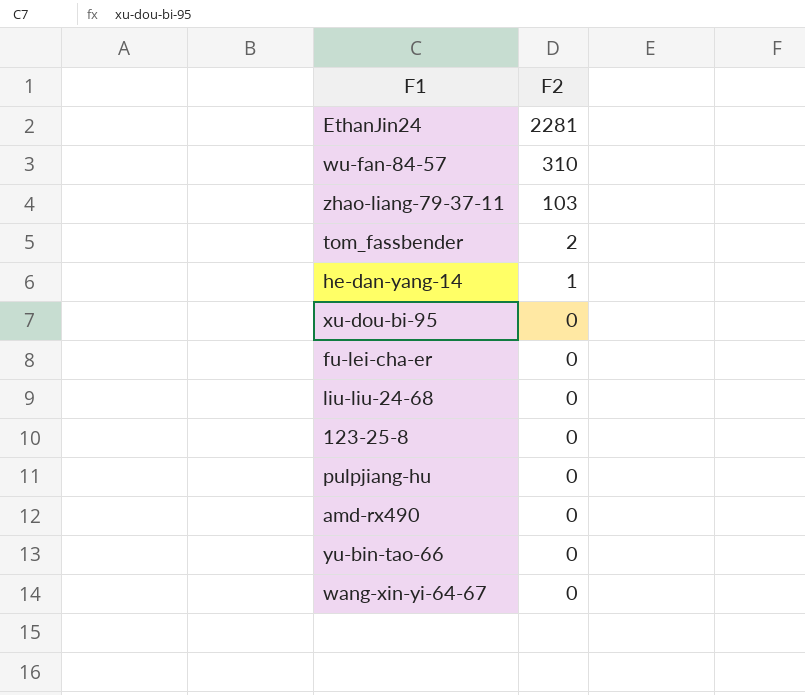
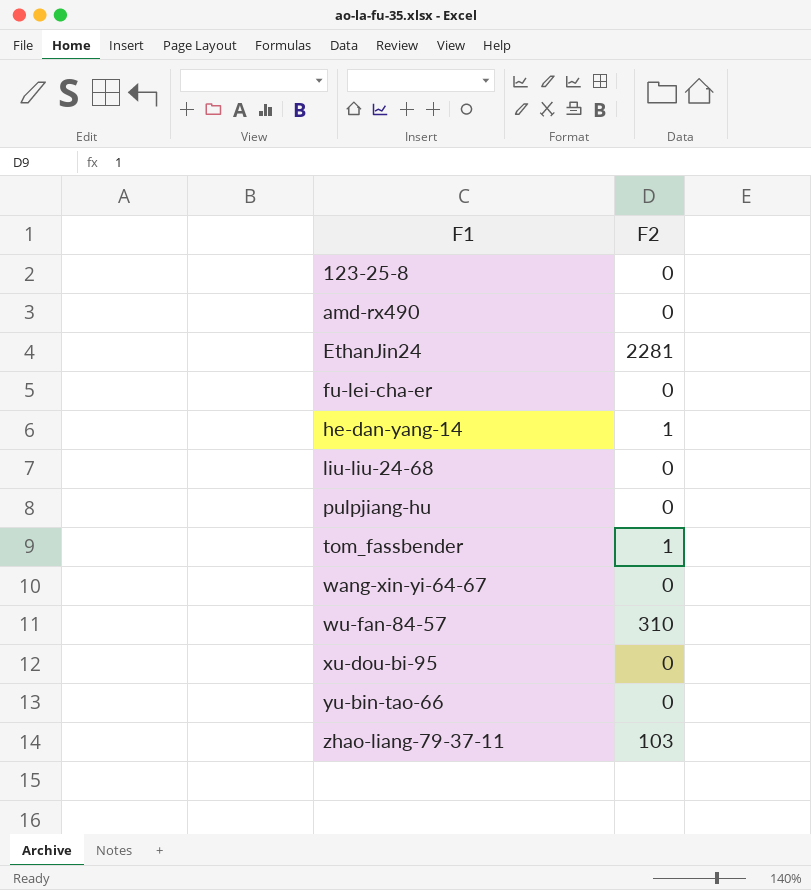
row order: F2 descending -> F1 ascending
tom_fassbender | F2: 2 -> 1

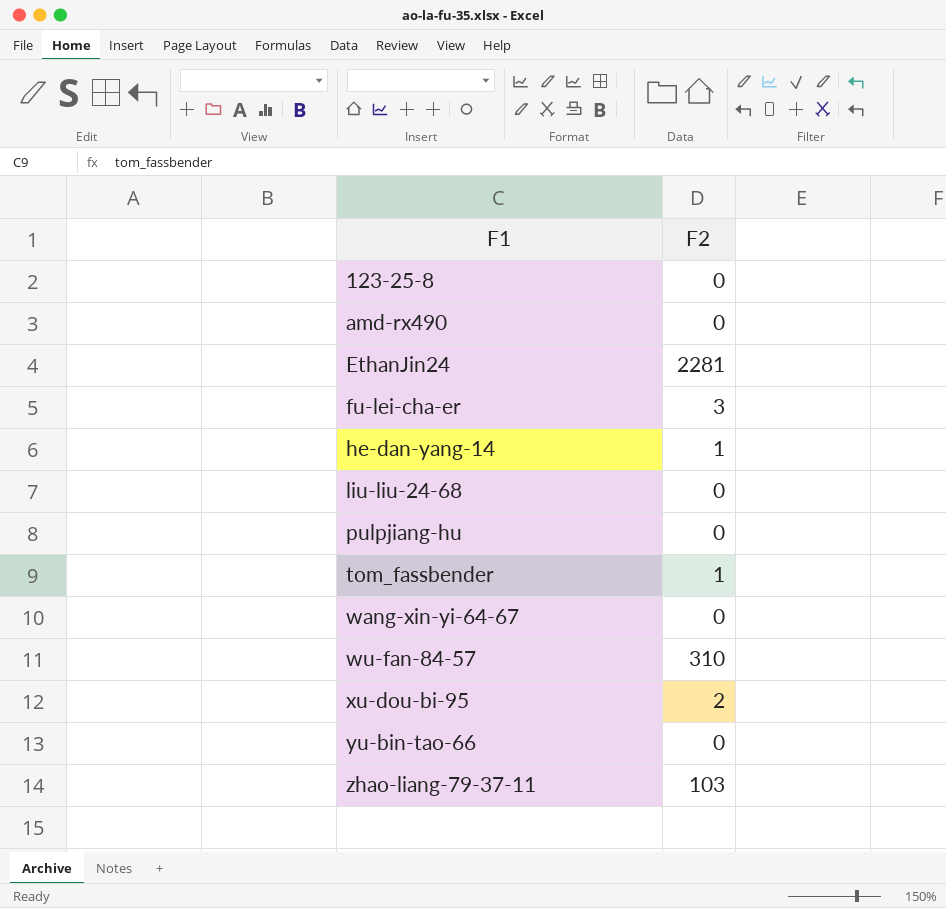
fu-lei-cha-er | F2: 0 -> 3
xu-dou-bi-95 | F2: 0 -> 2

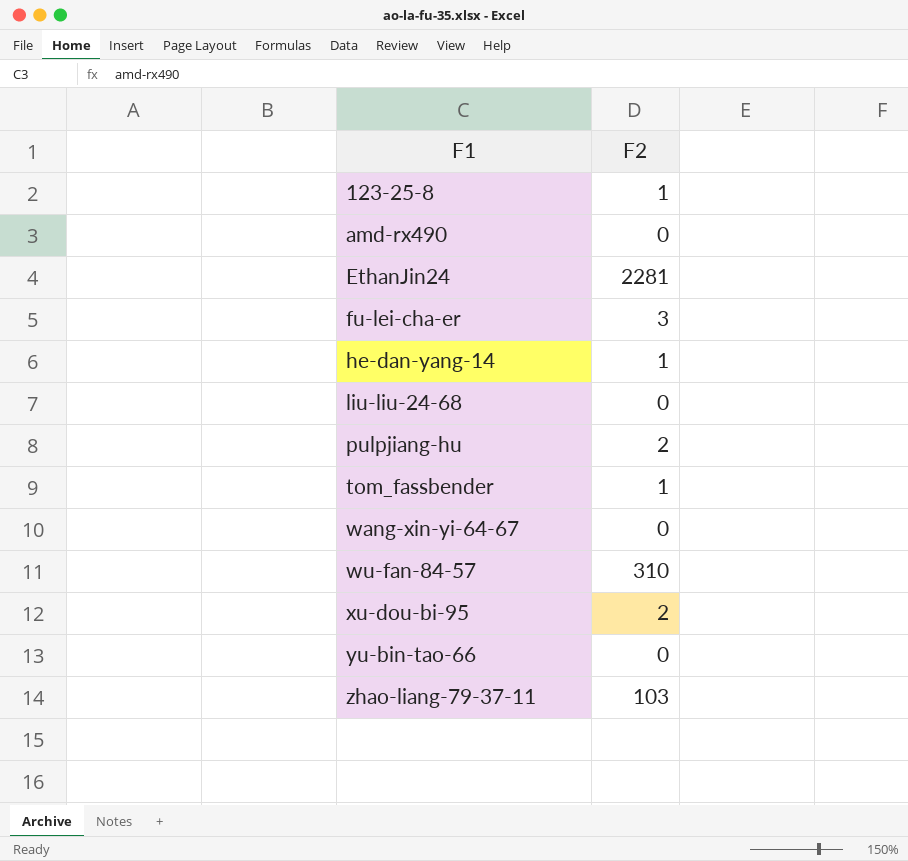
123-25-8 | F2: 0 -> 1
pulpjiang-hu | F2: 0 -> 2

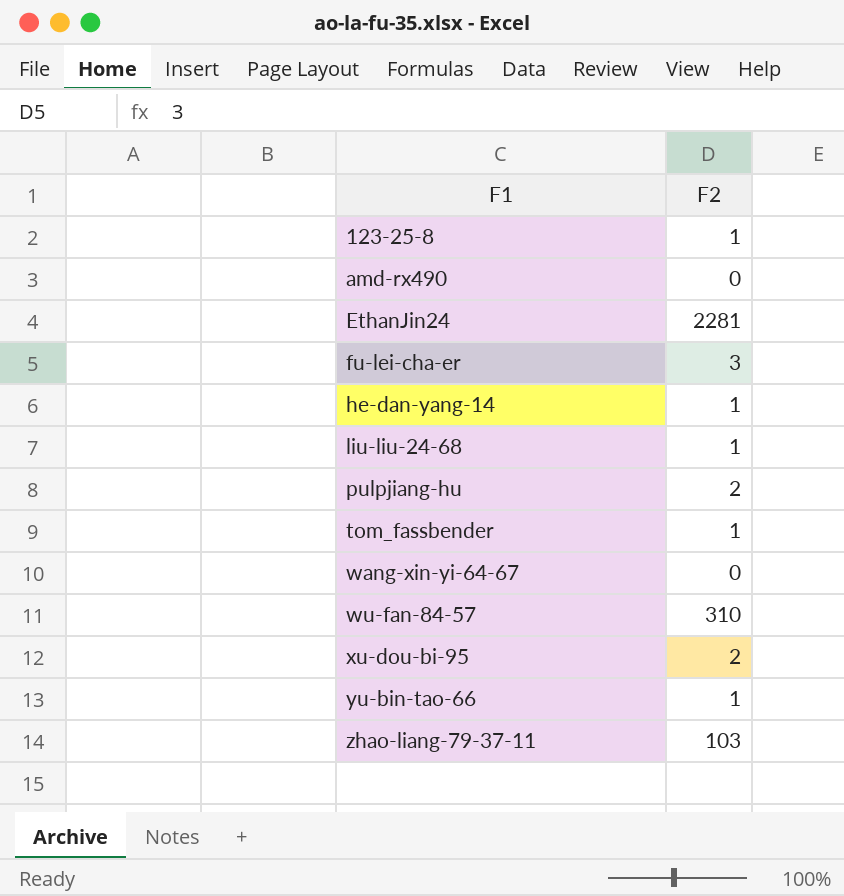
liu-liu-24-68 | F2: 0 -> 1
yu-bin-tao-66 | F2: 0 -> 1

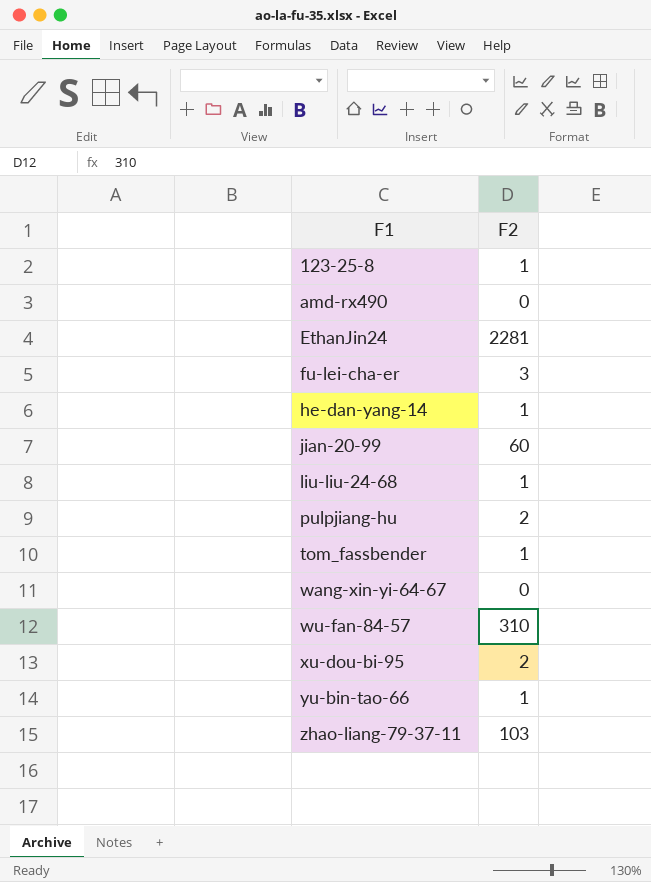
row jian-20-99: none -> 60

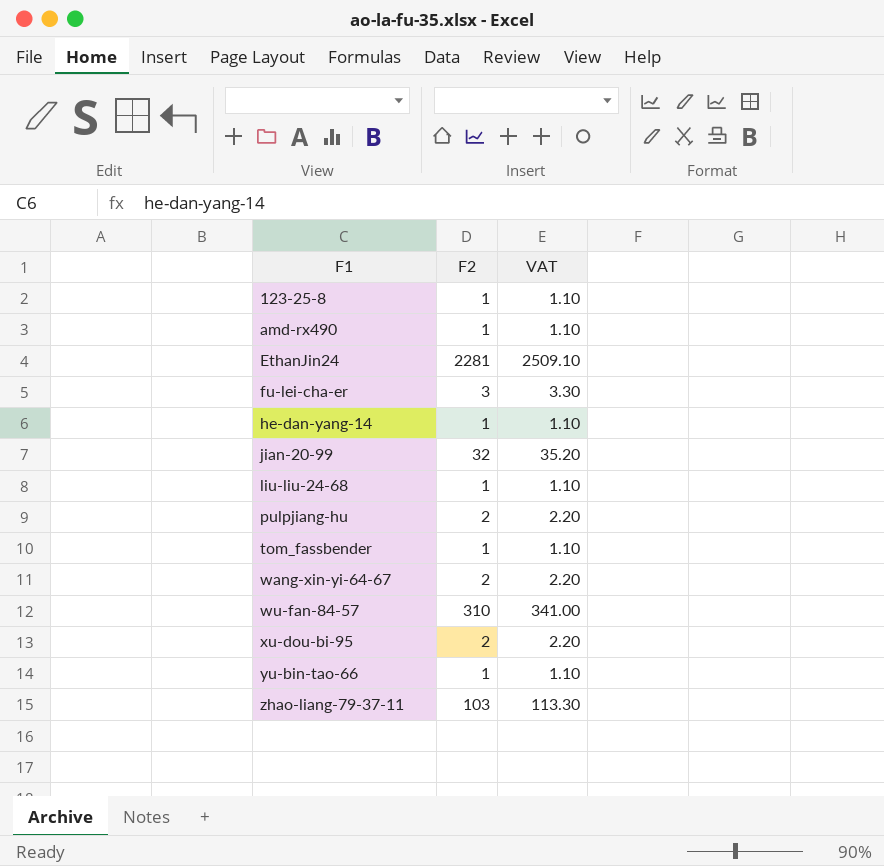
column VAT | formula: none -> [F2] * 1.1
amd-rx490 | F2: 0 -> 1
jian-20-99 | F2: 60 -> 32
wang-xin-yi-64-67 | F2: 0 -> 2

